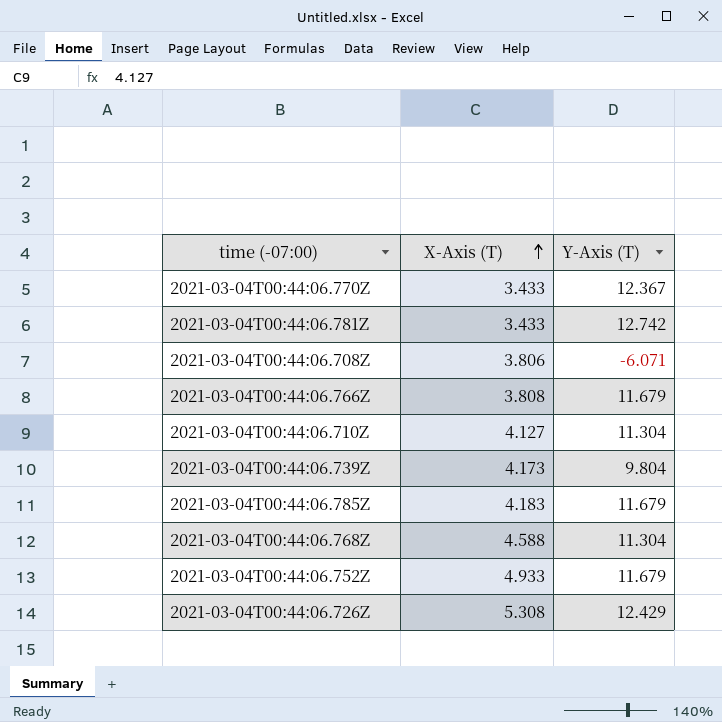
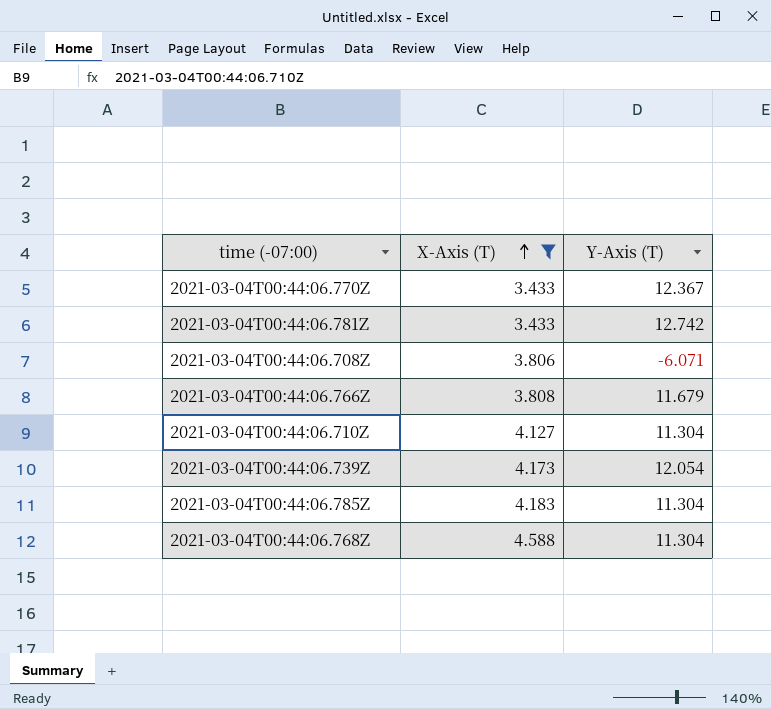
filter: none -> X-Axis (T) <= 4.588
2021-03-04T00:44:06.739Z | Y-Axis (T): 9.804 -> 12.054
2021-03-04T00:44:06.785Z | Y-Axis (T): 11.679 -> 11.304

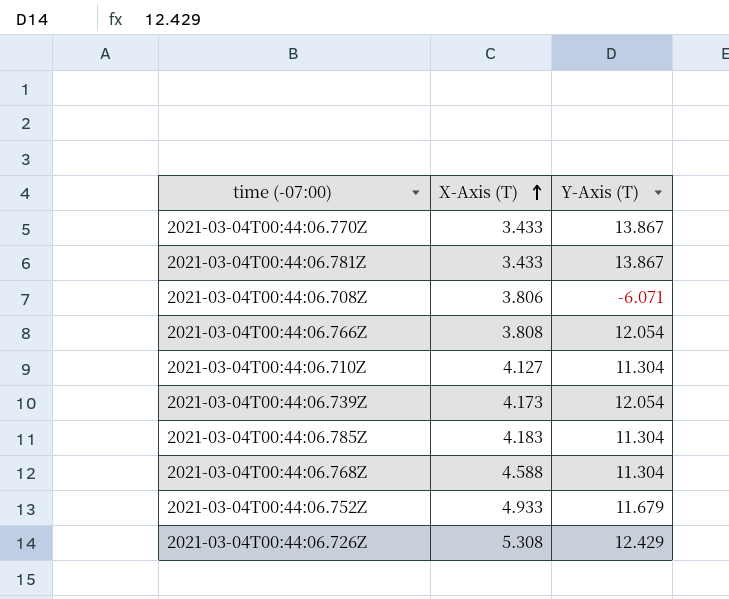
filter: X-Axis (T) <= 4.588 -> none
2021-03-04T00:44:06.770Z | Y-Axis (T): 12.367 -> 13.867
2021-03-04T00:44:06.781Z | Y-Axis (T): 12.742 -> 13.867
2021-03-04T00:44:06.766Z | Y-Axis (T): 11.679 -> 12.054

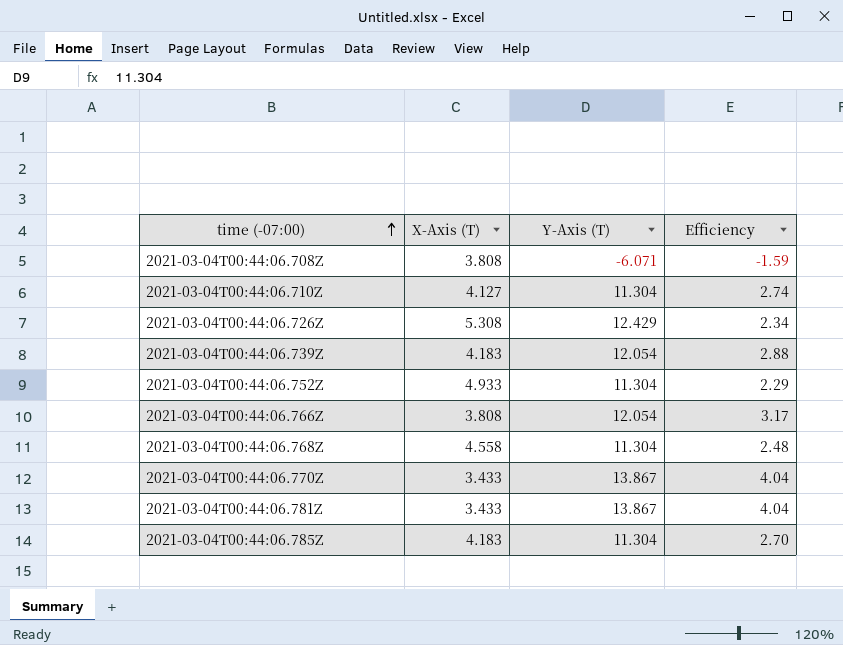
row order: X-Axis (T) ascending -> time (-07:00) ascending
column Efficiency | formula: none -> [Y-Axis (T)] / [X-Axis (T)]
2021-03-04T00:44:06.708Z | X-Axis (T): 3.806 -> 3.808
2021-03-04T00:44:06.739Z | X-Axis (T): 4.173 -> 4.183
2021-03-04T00:44:06.752Z | Y-Axis (T): 11.679 -> 11.304
2021-03-04T00:44:06.768Z | X-Axis (T): 4.588 -> 4.558

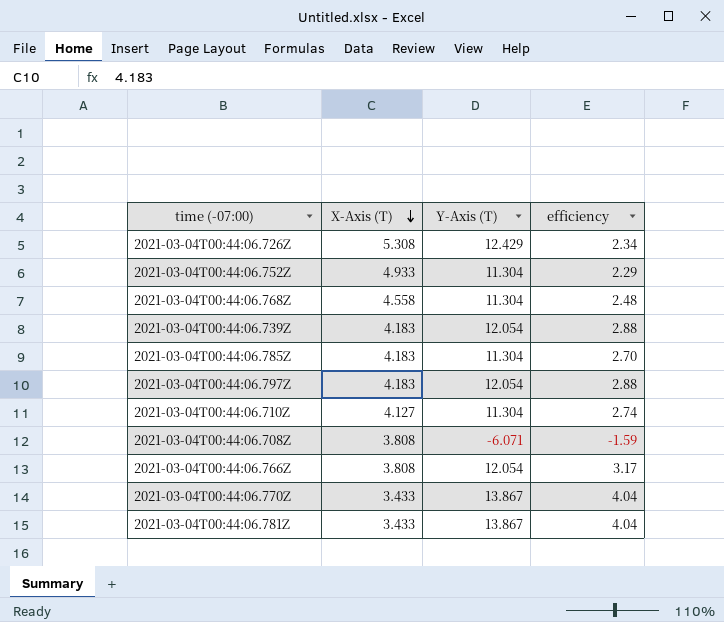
row order: time (-07:00) ascending -> X-Axis (T) descending
column name: Efficiency -> efficiency
row 2021-03-04T00:44:06.797Z: none -> 4.183 | 12.054 | 2.88

